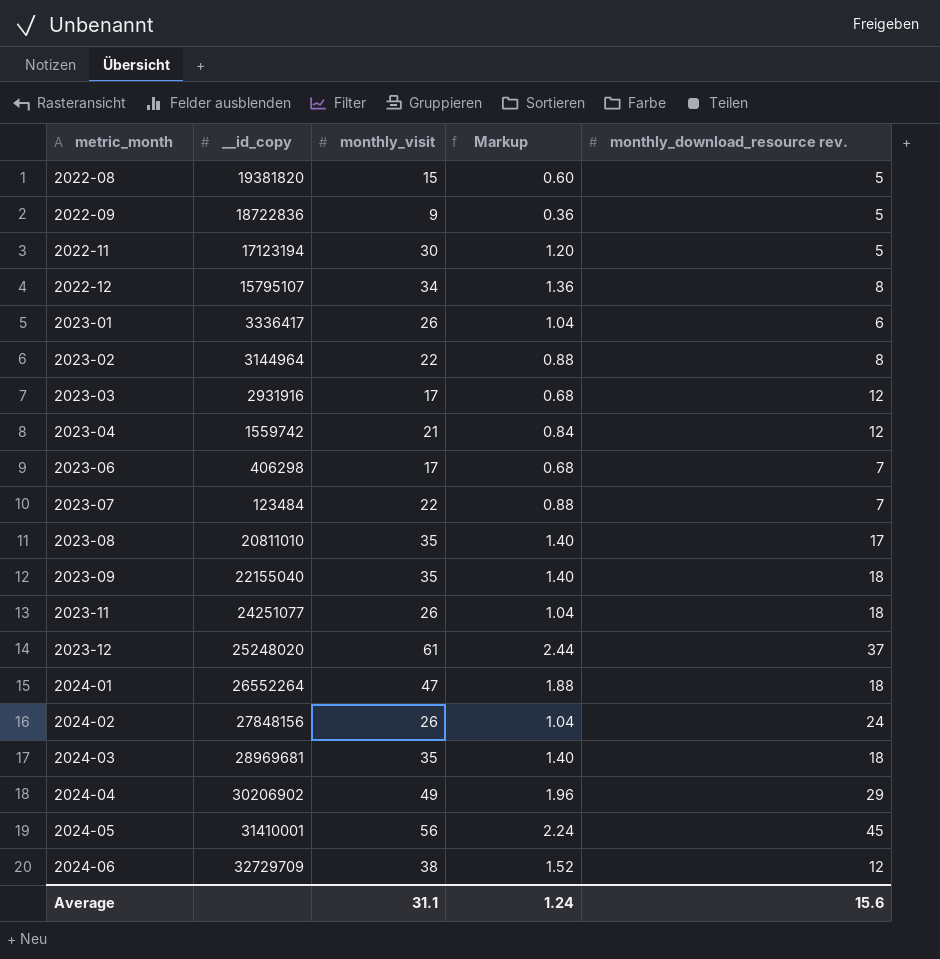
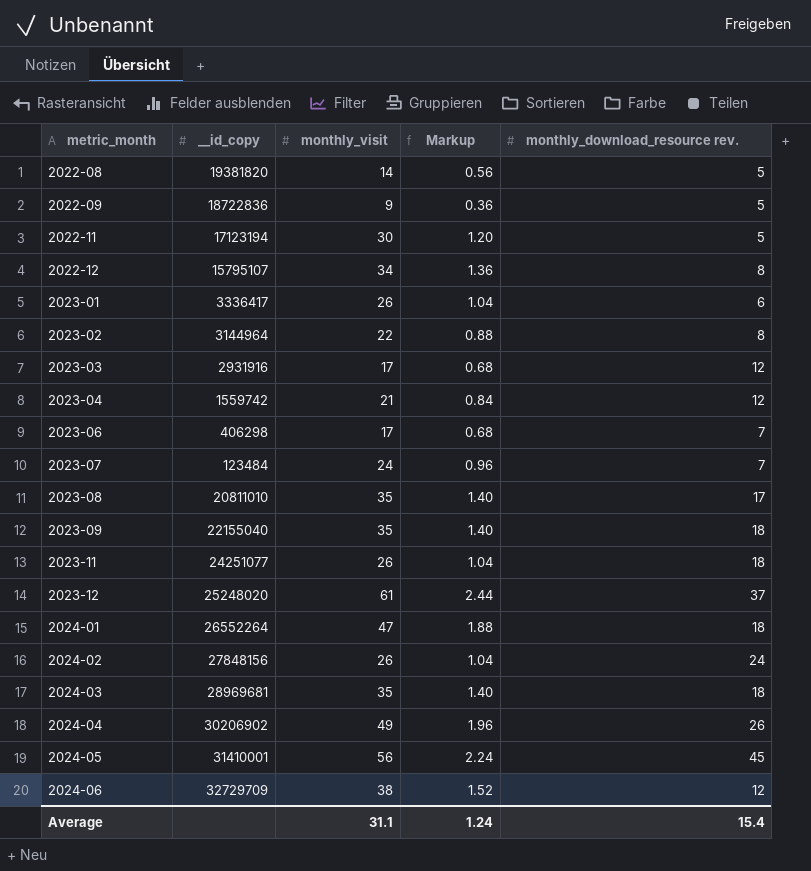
2022-08 | monthly_visit: 15 -> 14
2022-08 | Markup: 0.60 -> 0.56
2023-07 | monthly_visit: 22 -> 24
2023-07 | Markup: 0.88 -> 0.96
2024-04 | monthly_download_resource rev.: 29 -> 26
Average | monthly_download_resource rev.: 15.6 -> 15.4

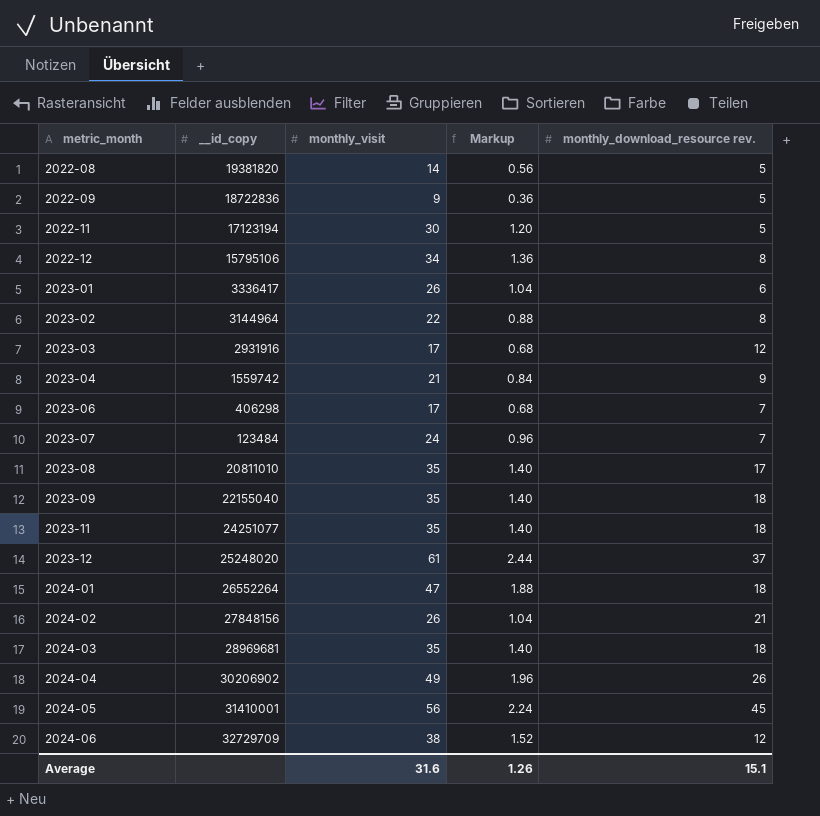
2022-12 | __id_copy: 15795107 -> 15795106
2023-04 | monthly_download_resource rev.: 12 -> 9
2023-11 | monthly_visit: 26 -> 35
2023-11 | Markup: 1.04 -> 1.40
2024-02 | monthly_download_resource rev.: 24 -> 21
Average | monthly_visit: 31.1 -> 31.6
Average | Markup: 1.24 -> 1.26
Average | monthly_download_resource rev.: 15.4 -> 15.1

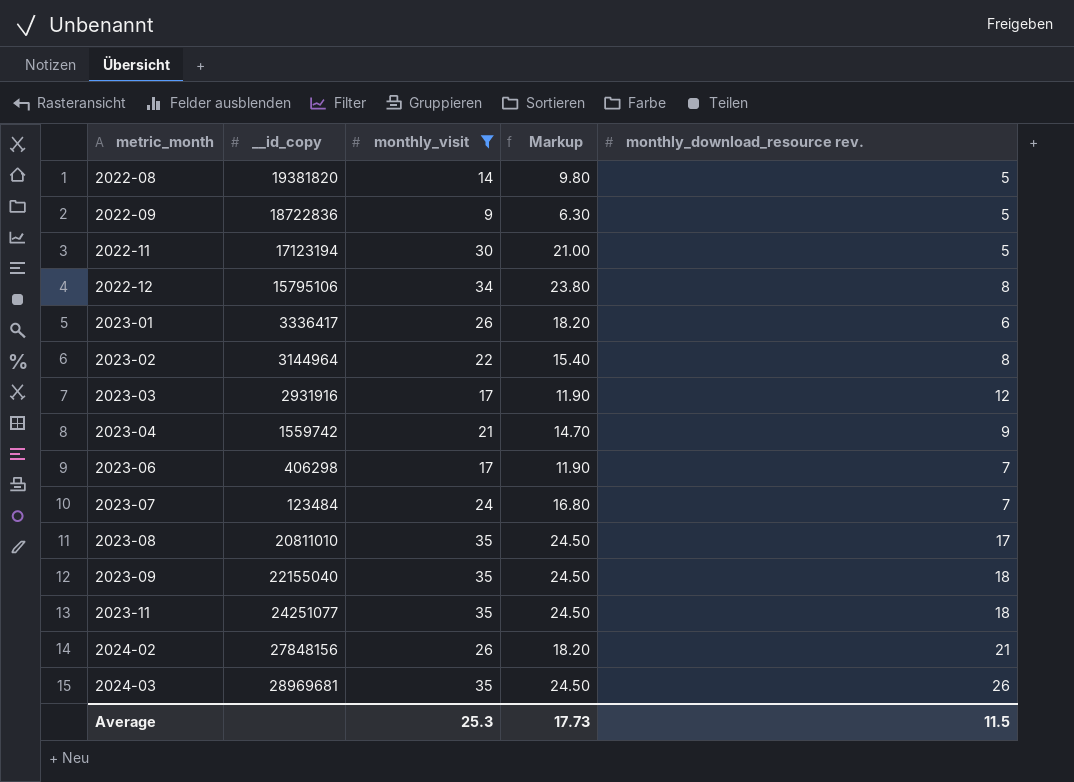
filter: none -> monthly_visit <= 35
column Markup | formula: [monthly_visit] * 0.04 -> [monthly_visit] * 0.7
2024-03 | monthly_download_resource rev.: 18 -> 26
Average | monthly_visit: 31.6 -> 25.3
Average | Markup: 1.26 -> 17.73
Average | monthly_download_resource rev.: 15.1 -> 11.5

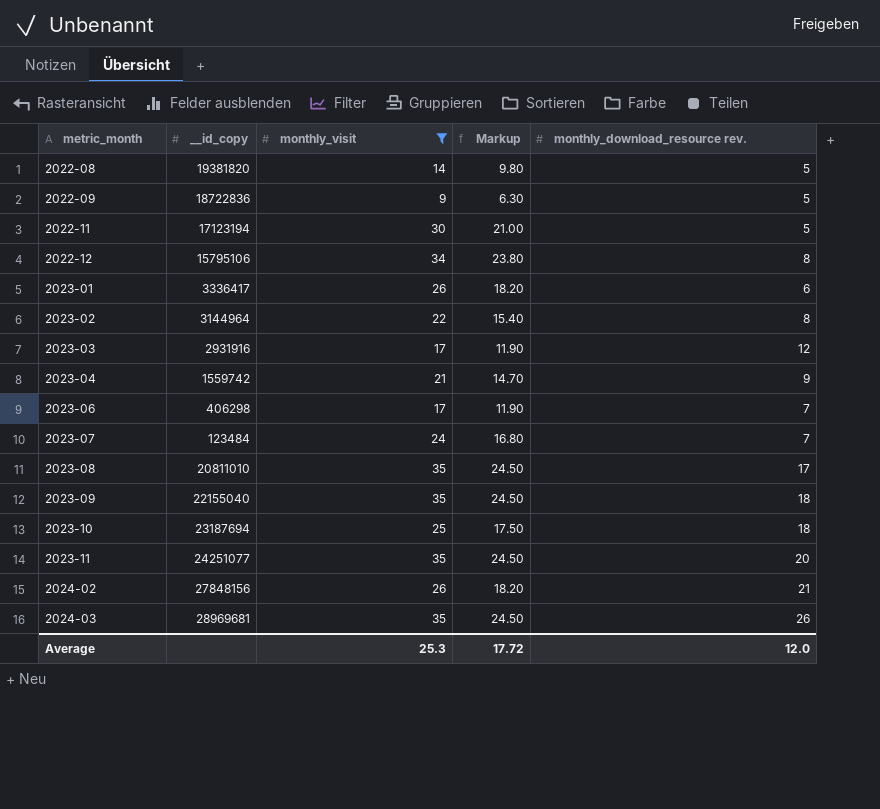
row 2023-10: none -> 23187694 | 25 | 17.50 | 18
2023-11 | monthly_download_resource rev.: 18 -> 20
Average | Markup: 17.73 -> 17.72
Average | monthly_download_resource rev.: 11.5 -> 12.0

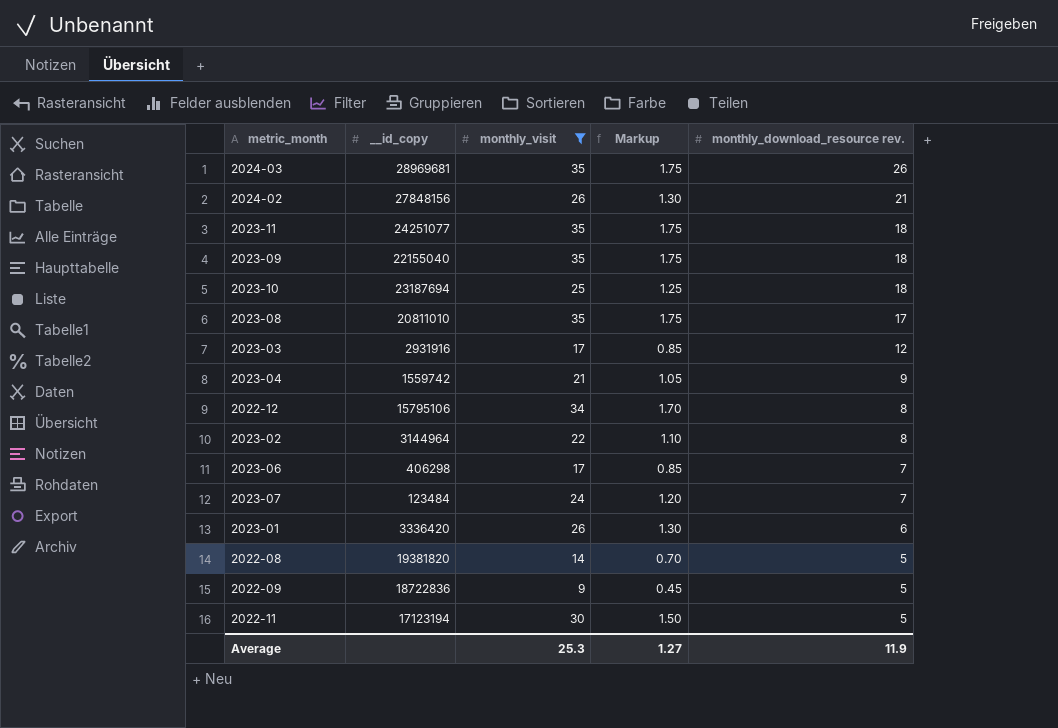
row order: metric_month ascending -> monthly_download_resource rev. descending
column Markup | formula: [monthly_visit] * 0.7 -> [monthly_visit] * 0.05
2023-11 | monthly_download_resource rev.: 20 -> 18
2023-01 | __id_copy: 3336417 -> 3336420
Average | Markup: 17.72 -> 1.27
Average | monthly_download_resource rev.: 12.0 -> 11.9

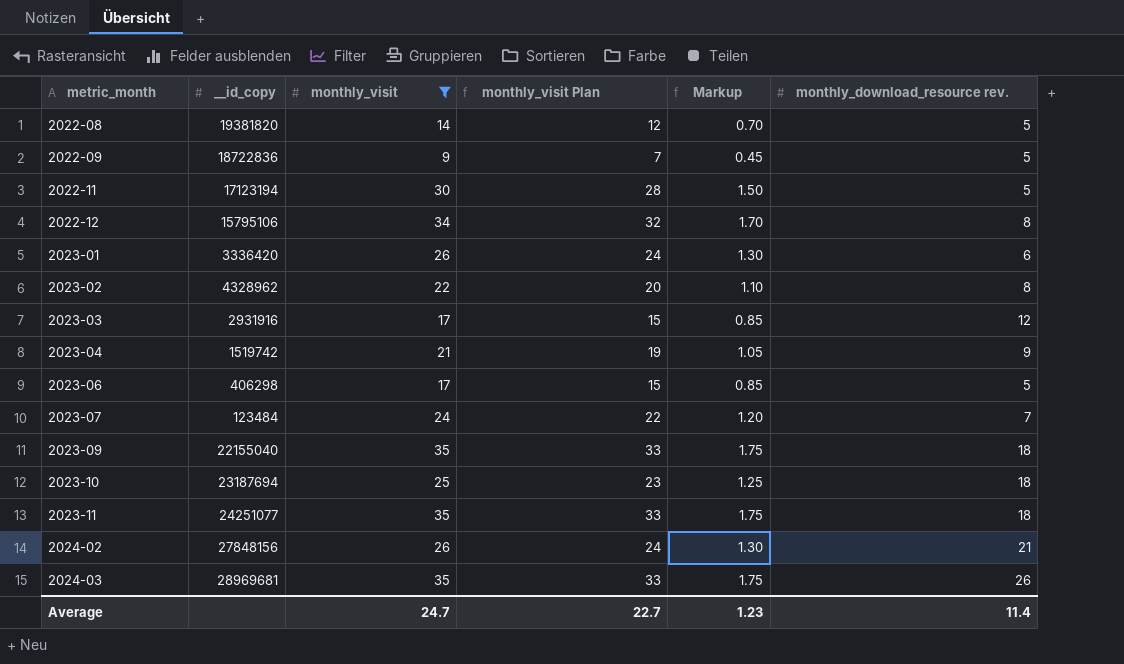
row order: monthly_download_resource rev. descending -> metric_month ascending
column monthly_visit Plan | formula: none -> [monthly_visit] - 2
row 2023-08: 20811010 | 35 | 1.75 | 17 -> none
2023-02 | __id_copy: 3144964 -> 4328962
2023-04 | __id_copy: 1559742 -> 1519742
2023-06 | monthly_download_resource rev.: 7 -> 5
Average | monthly_visit: 25.3 -> 24.7
Average | Markup: 1.27 -> 1.23
Average | monthly_download_resource rev.: 11.9 -> 11.4

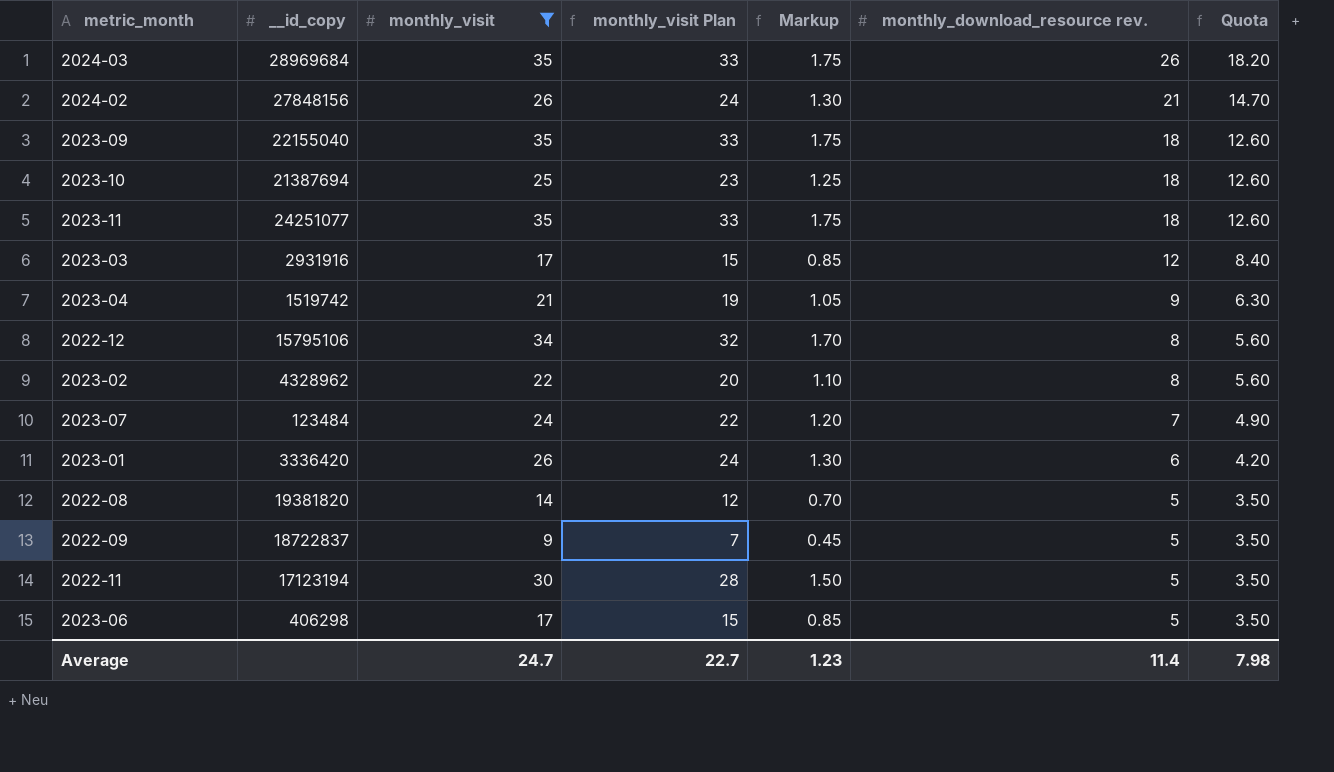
row order: metric_month ascending -> monthly_download_resource rev. descending
column Quota | formula: none -> [monthly_download_resource rev.] * 0.7
2024-03 | __id_copy: 28969681 -> 28969684
2023-10 | __id_copy: 23187694 -> 21387694
2022-09 | __id_copy: 18722836 -> 18722837

